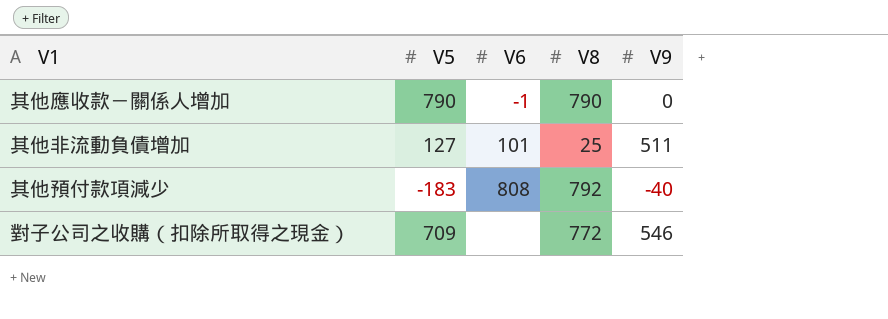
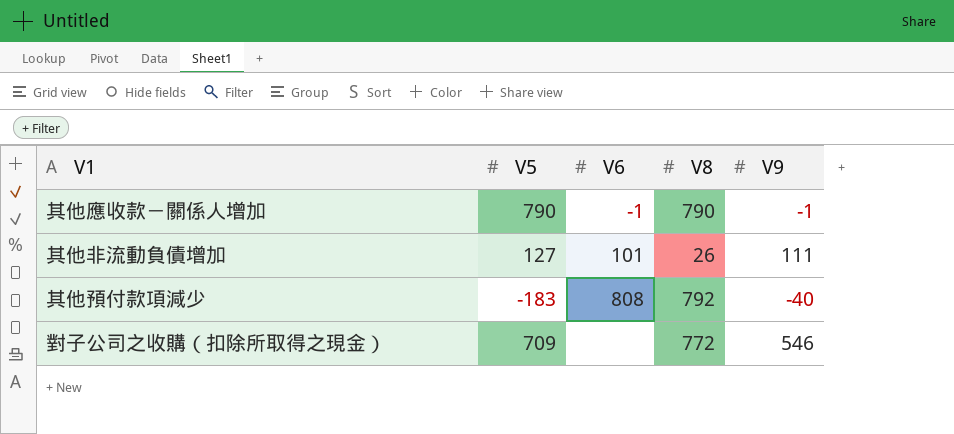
其他應收款－關係人增加 | V9: 0 -> -1
其他非流動負債增加 | V8: 25 -> 26
其他非流動負債增加 | V9: 511 -> 111

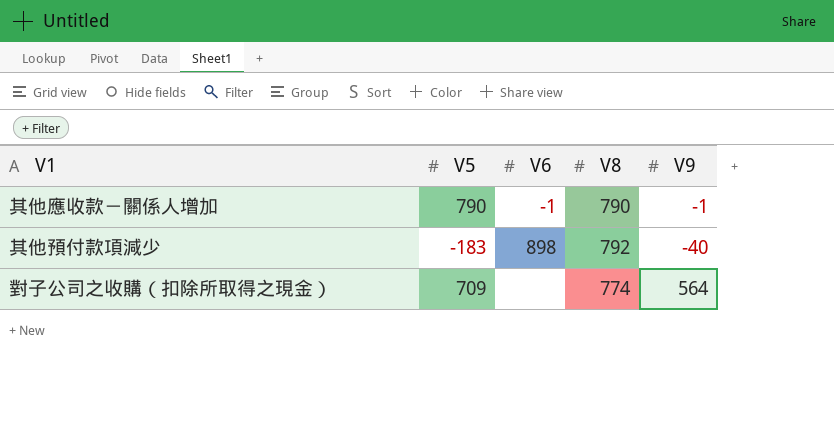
row 其他非流動負債增加: 127 | 101 | 26 | 111 -> none
其他預付款項減少 | V6: 808 -> 898
對子公司之收購（扣除所取得之現金） | V8: 772 -> 774
對子公司之收購（扣除所取得之現金） | V9: 546 -> 564

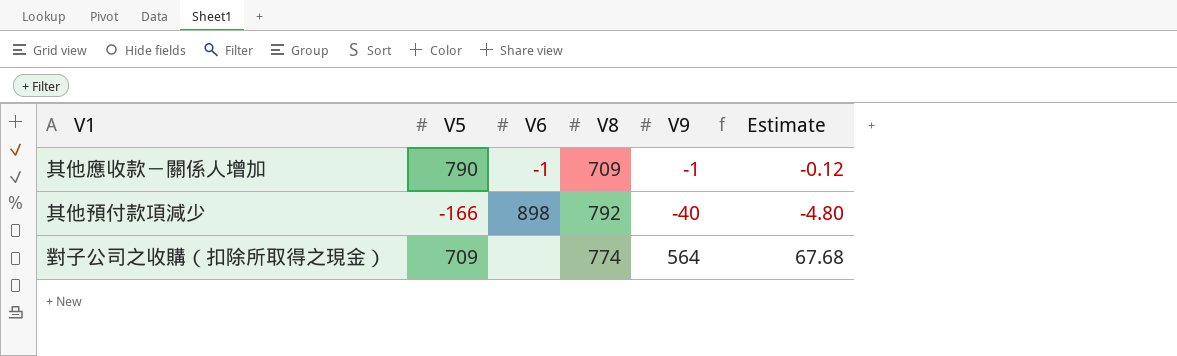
column Estimate | formula: none -> [V9] * 0.12
其他應收款－關係人增加 | V8: 790 -> 709
其他預付款項減少 | V5: -183 -> -166

